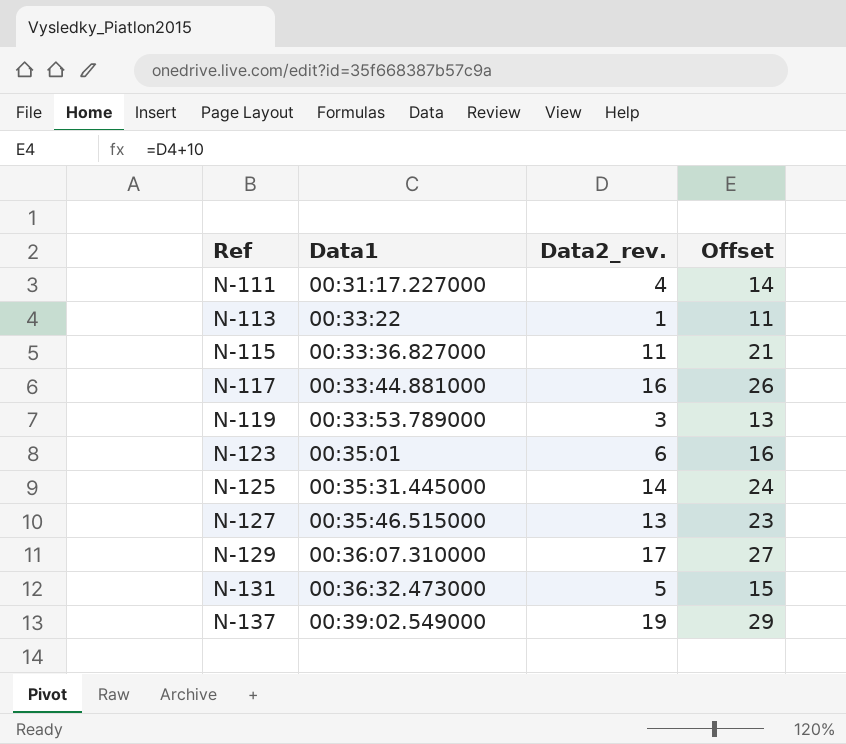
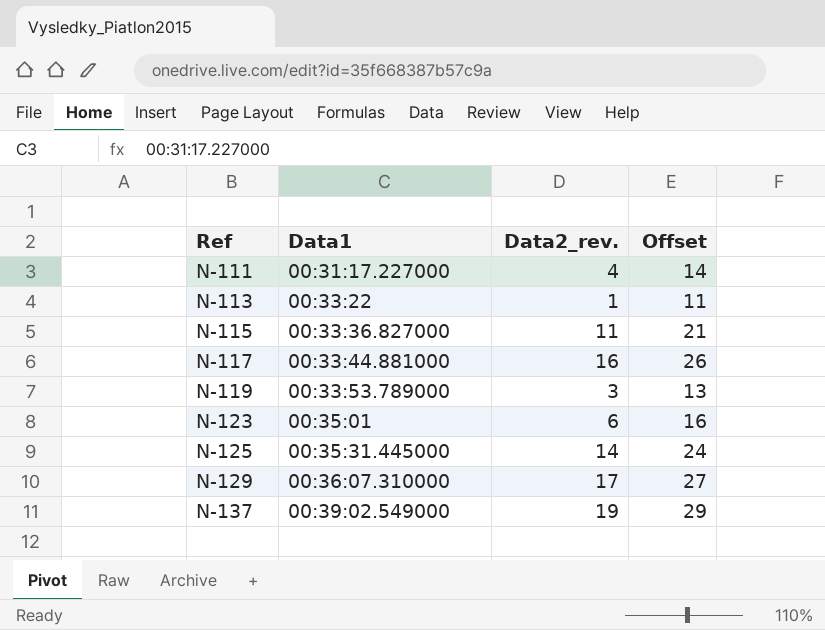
row N-127: 00:35:46.515000 | 13 | 23 -> none
row N-131: 00:36:32.473000 | 5 | 15 -> none

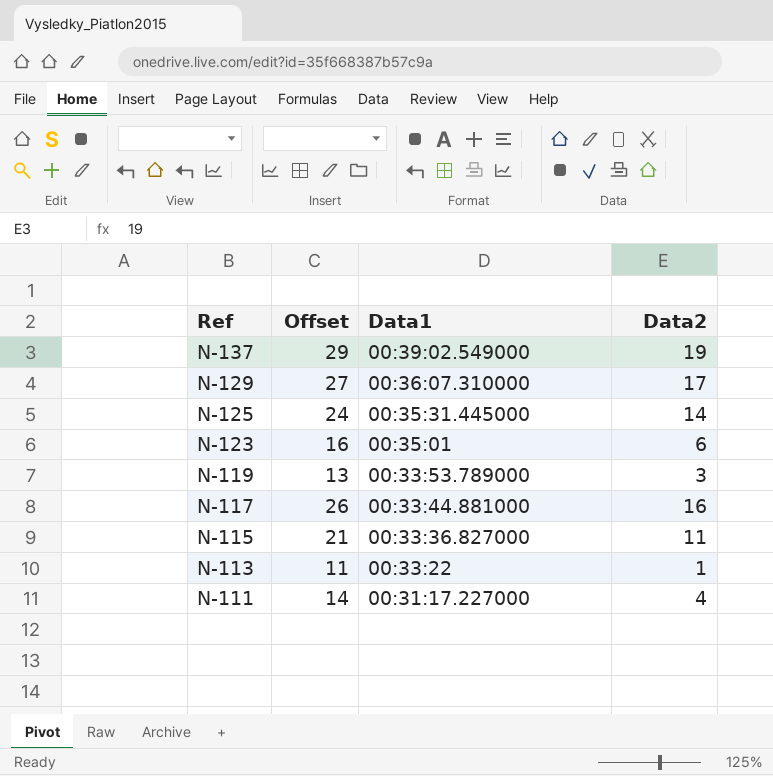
row order: Ref ascending -> Ref descending
column Offset | position: 4 -> 2
column name: Data2_rev. -> Data2

